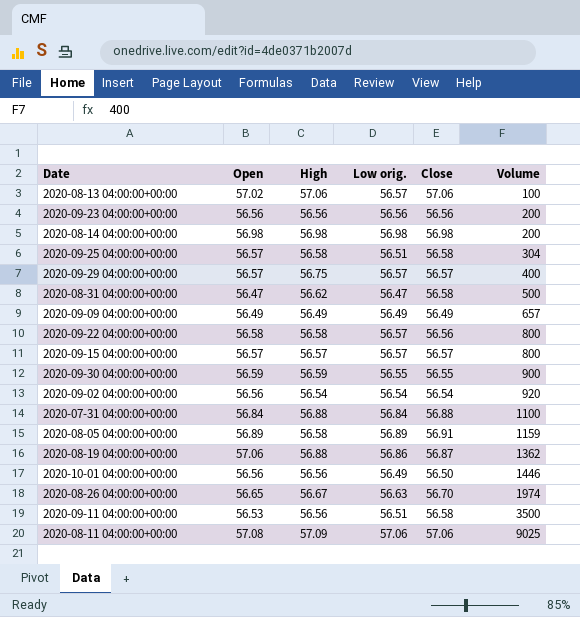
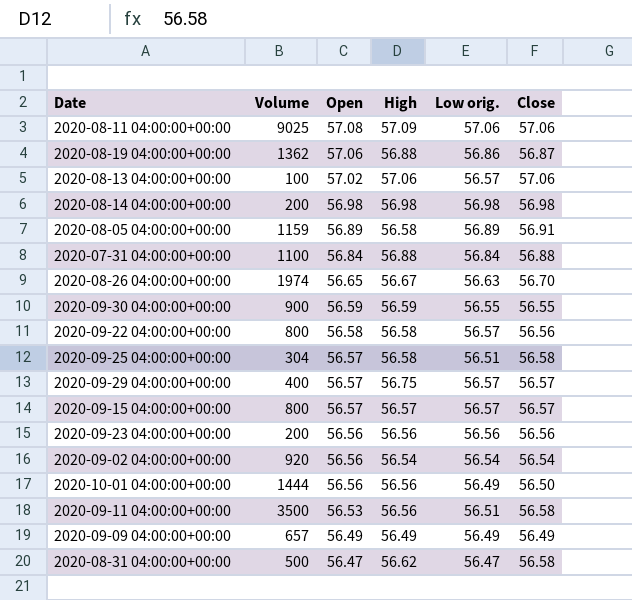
row order: Volume ascending -> Open descending
column Volume | position: 6 -> 2
2020-10-01 04:00:00+00:00 | Volume: 1446 -> 1444

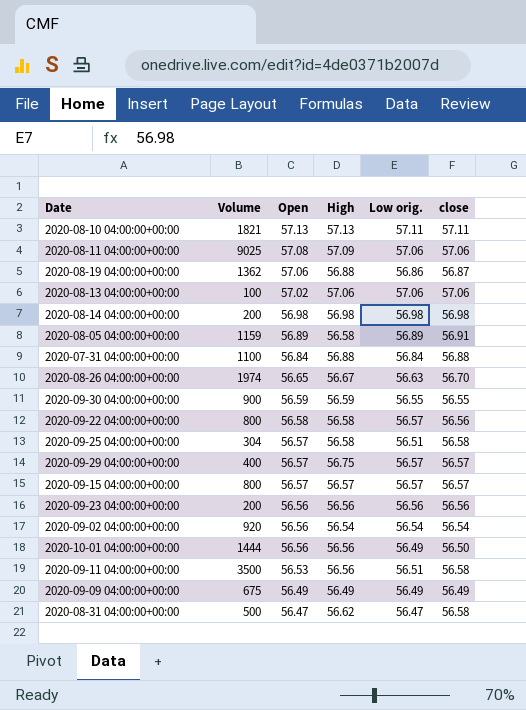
column name: Close -> close
row 2020-08-10 04:00:00+00:00: none -> 1821 | 57.13 | 57.13 | 57.11 | 57.11
2020-08-13 04:00:00+00:00 | Low orig.: 56.57 -> 57.06
2020-09-09 04:00:00+00:00 | Volume: 657 -> 675

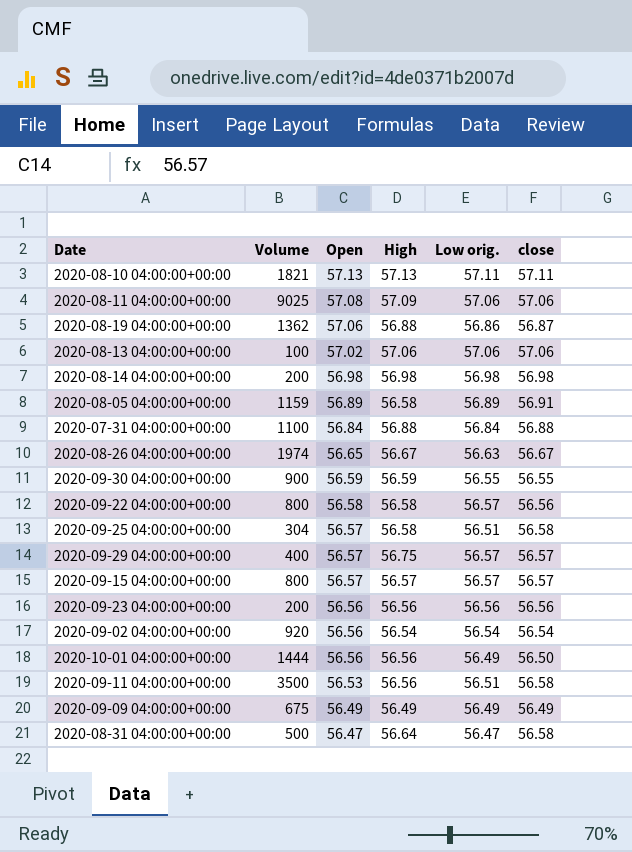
2020-08-26 04:00:00+00:00 | close: 56.70 -> 56.67
2020-08-31 04:00:00+00:00 | High: 56.62 -> 56.64

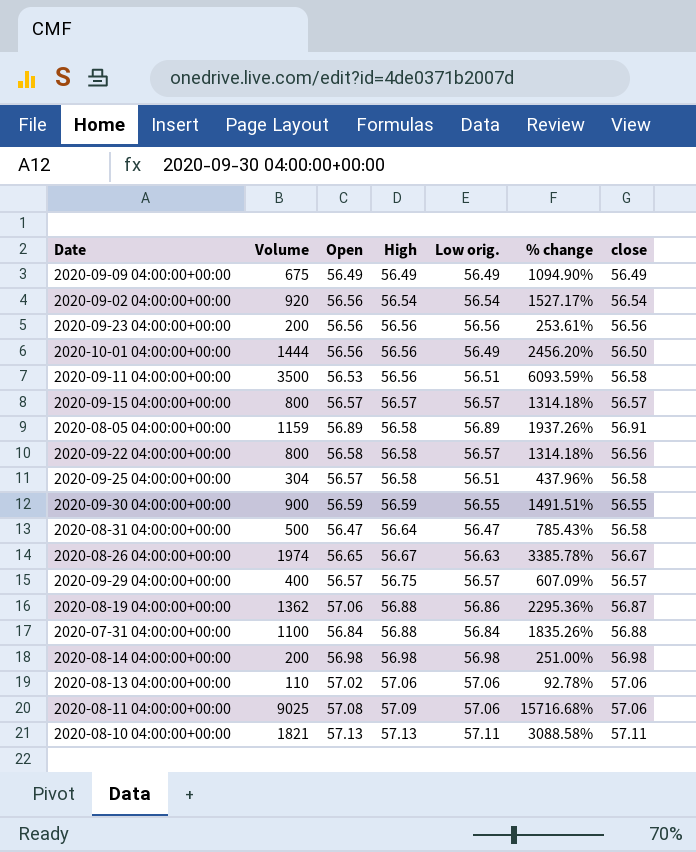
row order: Open descending -> High ascending
column % change | formula: none -> ([Volume] - [Low orig.]) / [Low orig.]
2020-08-13 04:00:00+00:00 | Volume: 100 -> 110

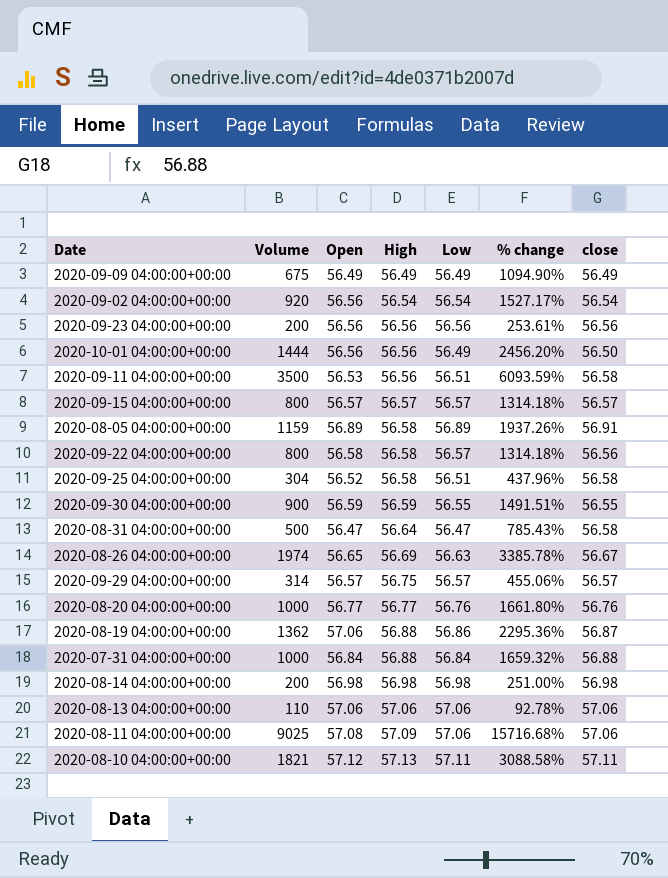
column name: Low orig. -> Low
2020-09-25 04:00:00+00:00 | Open: 56.57 -> 56.52
2020-08-26 04:00:00+00:00 | High: 56.67 -> 56.69
2020-09-29 04:00:00+00:00 | Volume: 400 -> 314
2020-09-29 04:00:00+00:00 | % change: 607.09% -> 455.06%
row 2020-08-20 04:00:00+00:00: none -> 1000 | 56.77 | 56.77 | 56.76 | 1661.80% | 56.76
2020-07-31 04:00:00+00:00 | Volume: 1100 -> 1000
2020-07-31 04:00:00+00:00 | % change: 1835.26% -> 1659.32%
2020-08-13 04:00:00+00:00 | Open: 57.02 -> 57.06
2020-08-10 04:00:00+00:00 | Open: 57.13 -> 57.12

